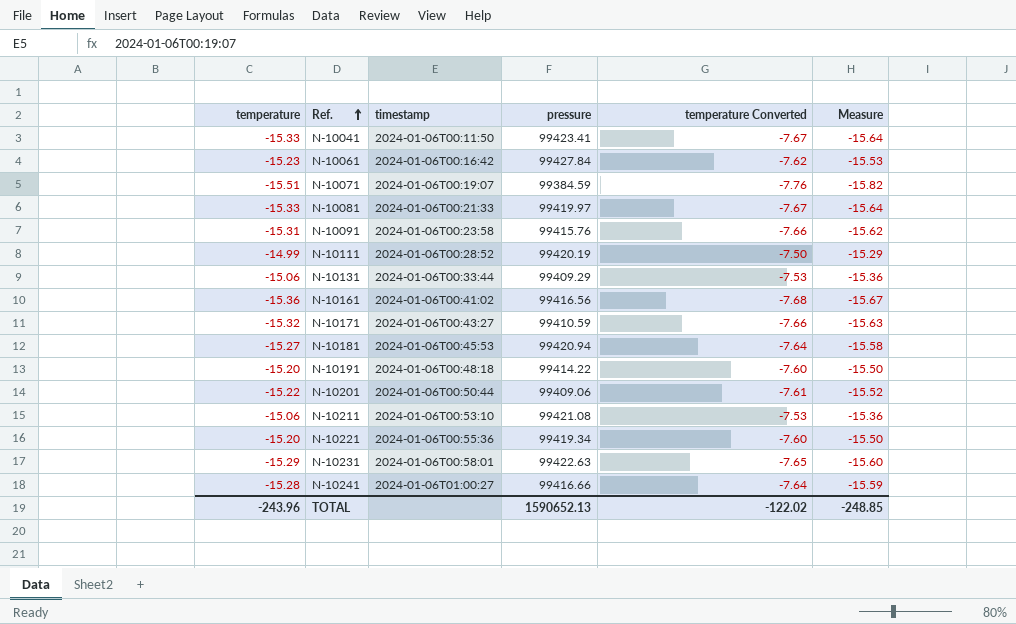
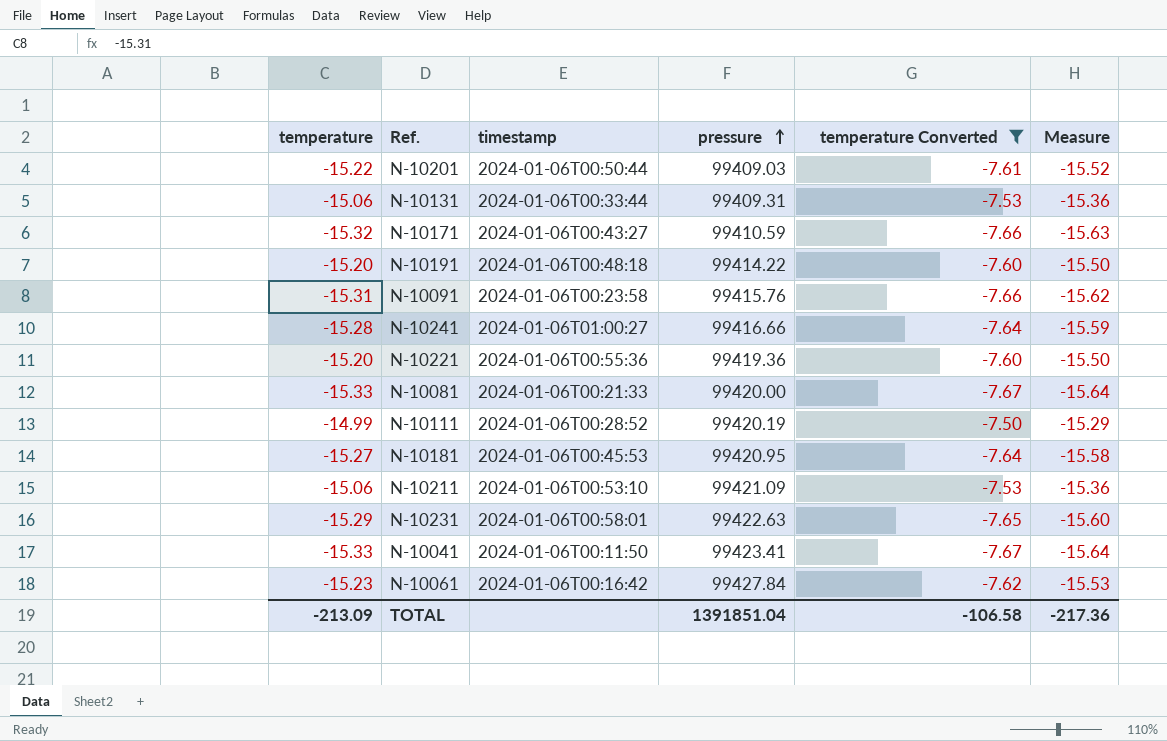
filter: none -> temperature Converted >= -7.67
row order: Ref. ascending -> pressure ascending
N-10201 | pressure: 99409.06 -> 99409.03
N-10131 | pressure: 99409.29 -> 99409.31
N-10221 | pressure: 99419.34 -> 99419.36
N-10081 | pressure: 99419.97 -> 99420.00
N-10181 | pressure: 99420.94 -> 99420.95
N-10211 | pressure: 99421.08 -> 99421.09
TOTAL | temperature: -243.96 -> -213.09
TOTAL | pressure: 1590652.13 -> 1391851.04
TOTAL | temperature Converted: -122.02 -> -106.58
TOTAL | Measure: -248.85 -> -217.36

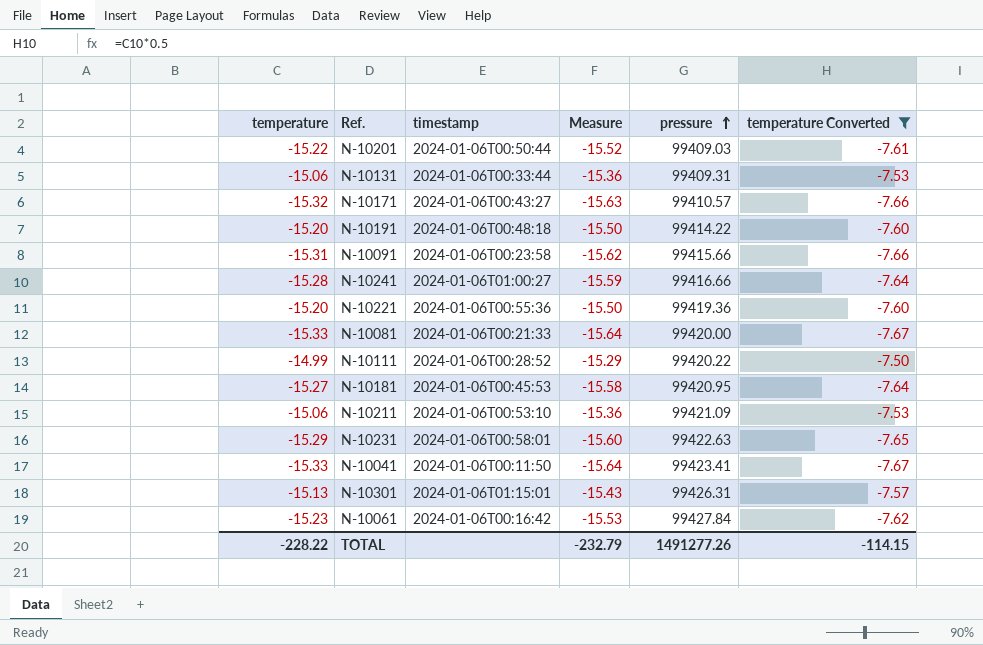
column Measure | position: 6 -> 4
N-10171 | pressure: 99410.59 -> 99410.57
N-10091 | pressure: 99415.76 -> 99415.66
N-10111 | pressure: 99420.19 -> 99420.22
row N-10301: none -> -15.13 | 2024-01-06T01:15:01 | -15.43 | 99426.31 | -7.57
TOTAL | temperature: -213.09 -> -228.22
TOTAL | Measure: -217.36 -> -232.79
TOTAL | pressure: 1391851.04 -> 1491277.26
TOTAL | temperature Converted: -106.58 -> -114.15

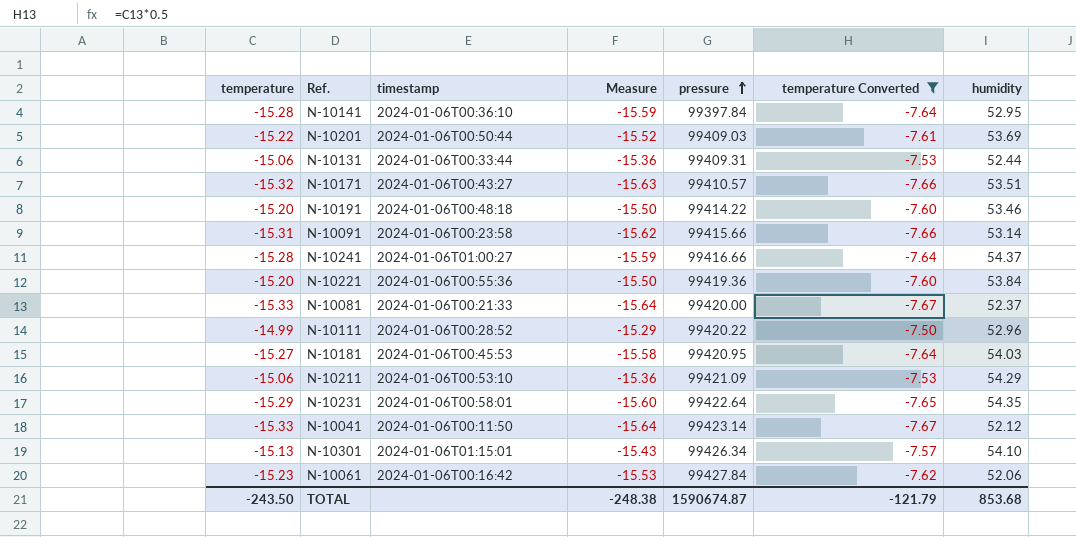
column humidity | position: none -> 7
row N-10141: none -> -15.28 | 2024-01-06T00:36:10 | -15.59 | 99397.84 | -7.64 | 52.95
N-10231 | pressure: 99422.63 -> 99422.64
N-10041 | pressure: 99423.41 -> 99423.14
N-10301 | pressure: 99426.31 -> 99426.34
TOTAL | temperature: -228.22 -> -243.50
TOTAL | Measure: -232.79 -> -248.38
TOTAL | pressure: 1491277.26 -> 1590674.87
TOTAL | temperature Converted: -114.15 -> -121.79

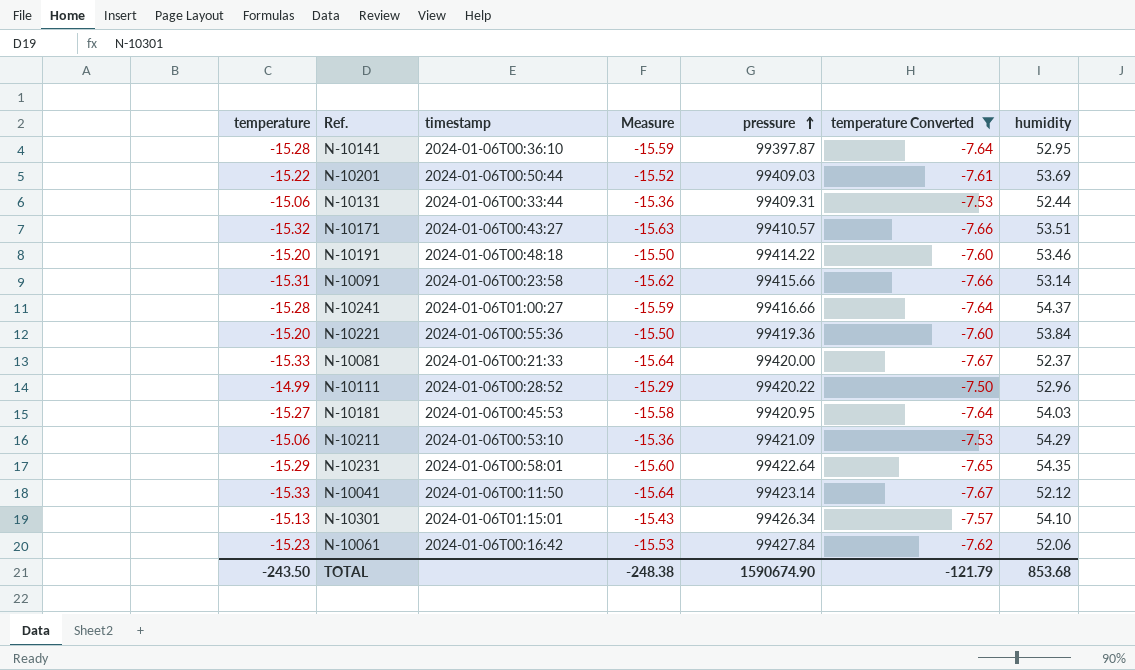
N-10141 | pressure: 99397.84 -> 99397.87
TOTAL | pressure: 1590674.87 -> 1590674.90

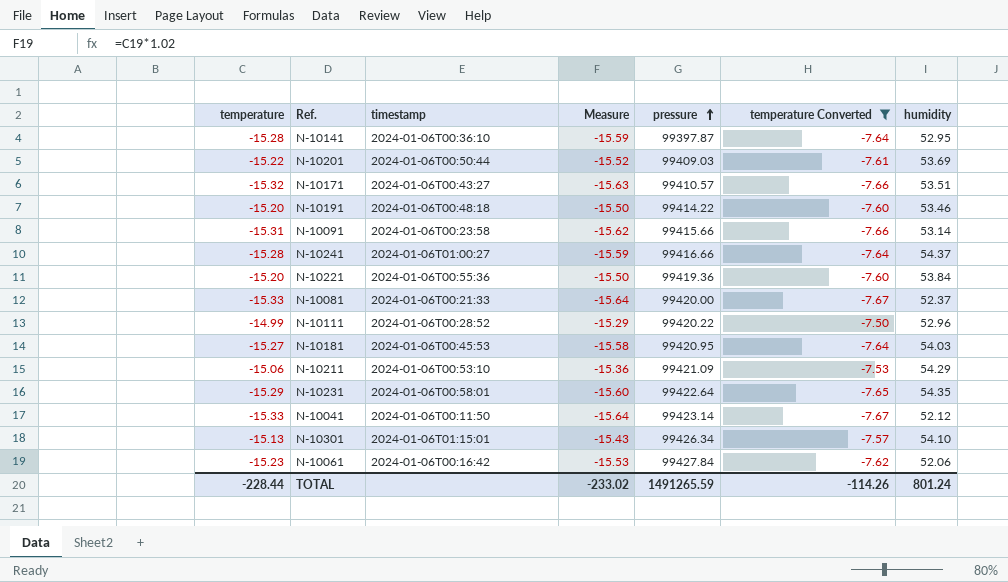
row N-10131: -15.06 | 2024-01-06T00:33:44 | -15.36 | 99409.31 | -7.53 | 52.44 -> none
TOTAL | temperature: -243.50 -> -228.44
TOTAL | Measure: -248.38 -> -233.02
TOTAL | pressure: 1590674.90 -> 1491265.59
TOTAL | temperature Converted: -121.79 -> -114.26
TOTAL | humidity: 853.68 -> 801.24

